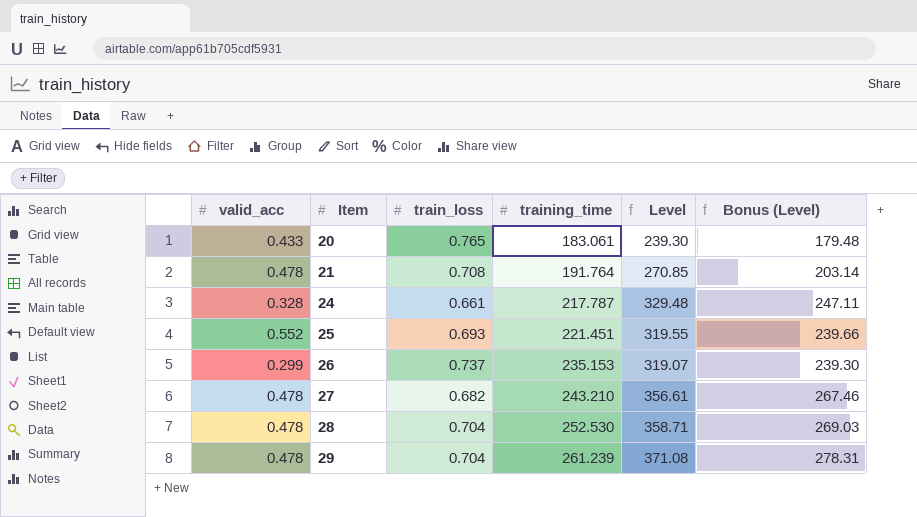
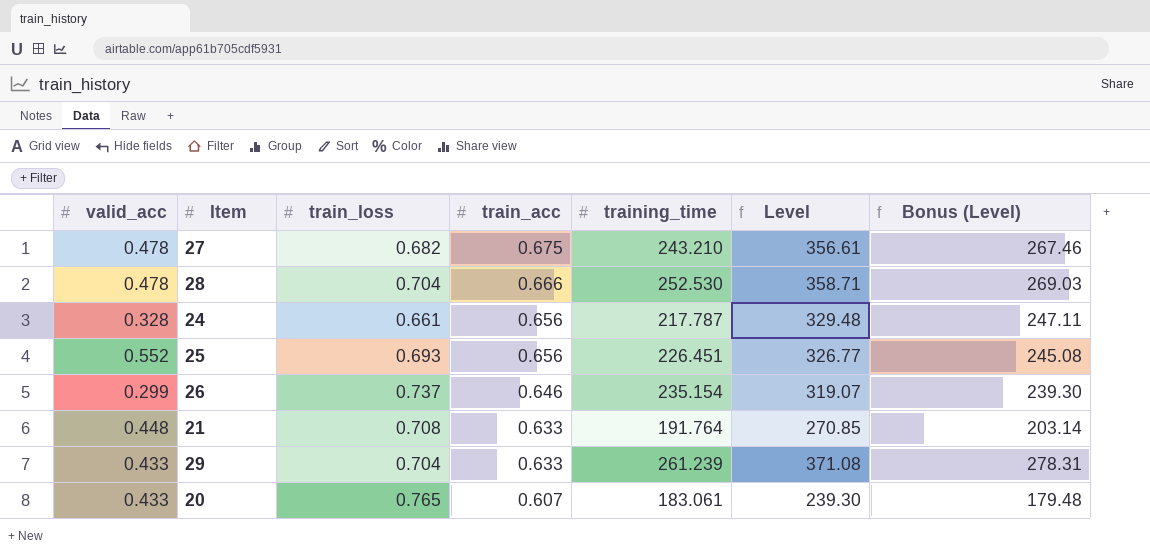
row order: Item ascending -> train_acc descending
column train_acc | position: none -> 4
25 | training_time: 221.451 -> 226.451
25 | Level: 319.55 -> 326.77
25 | Bonus (Level): 239.66 -> 245.08
26 | training_time: 235.153 -> 235.154
21 | valid_acc: 0.478 -> 0.448
29 | valid_acc: 0.478 -> 0.433

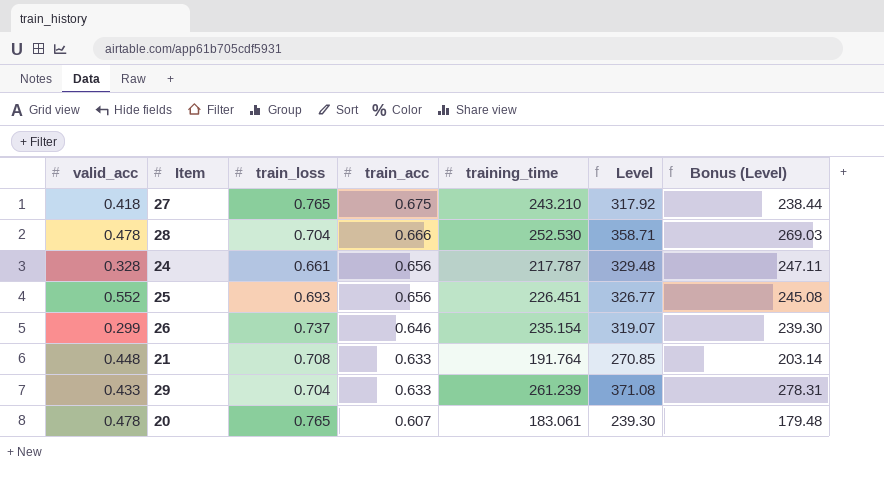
27 | valid_acc: 0.478 -> 0.418
27 | train_loss: 0.682 -> 0.765
27 | Level: 356.61 -> 317.92
27 | Bonus (Level): 267.46 -> 238.44
20 | valid_acc: 0.433 -> 0.478

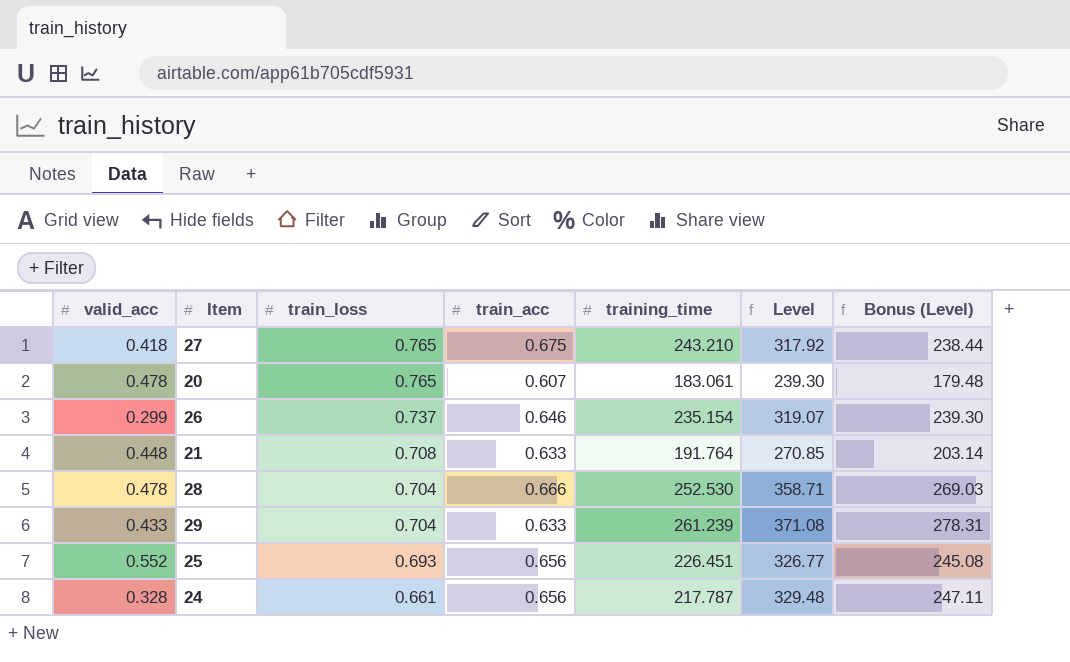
row order: train_acc descending -> train_loss descending

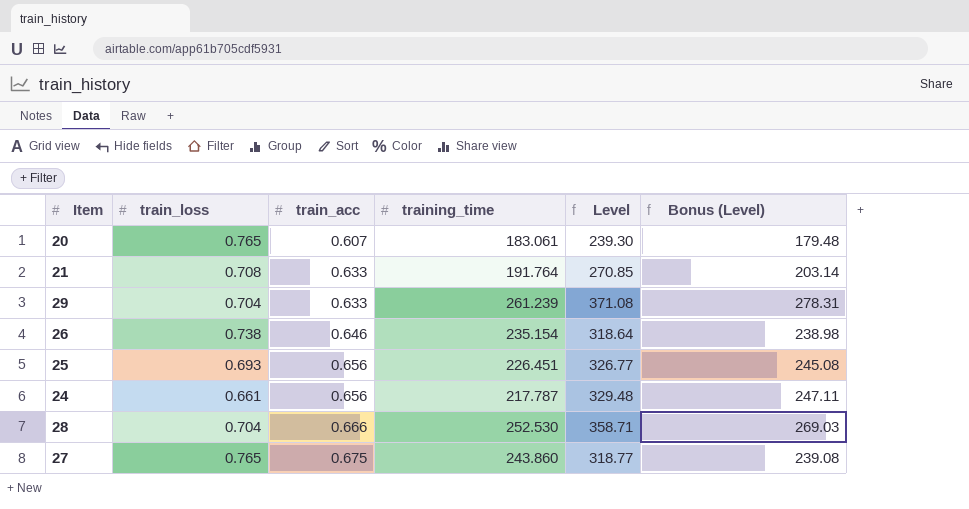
row order: train_loss descending -> train_acc ascending
column valid_acc | position: 1 -> none
26 | train_loss: 0.737 -> 0.738
26 | Level: 319.07 -> 318.64
26 | Bonus (Level): 239.30 -> 238.98
27 | training_time: 243.210 -> 243.860
27 | Level: 317.92 -> 318.77
27 | Bonus (Level): 238.44 -> 239.08

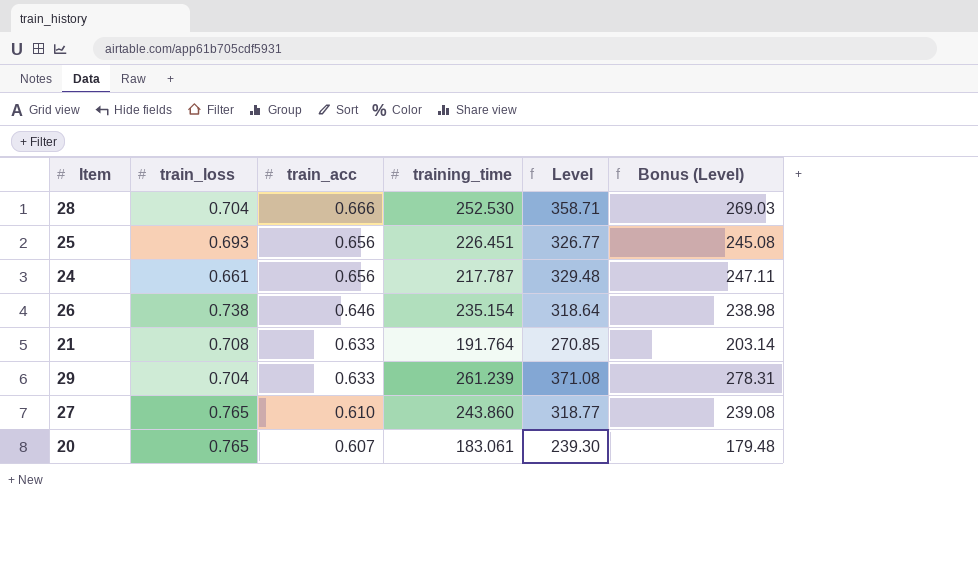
row order: train_acc ascending -> train_acc descending
27 | train_acc: 0.675 -> 0.610

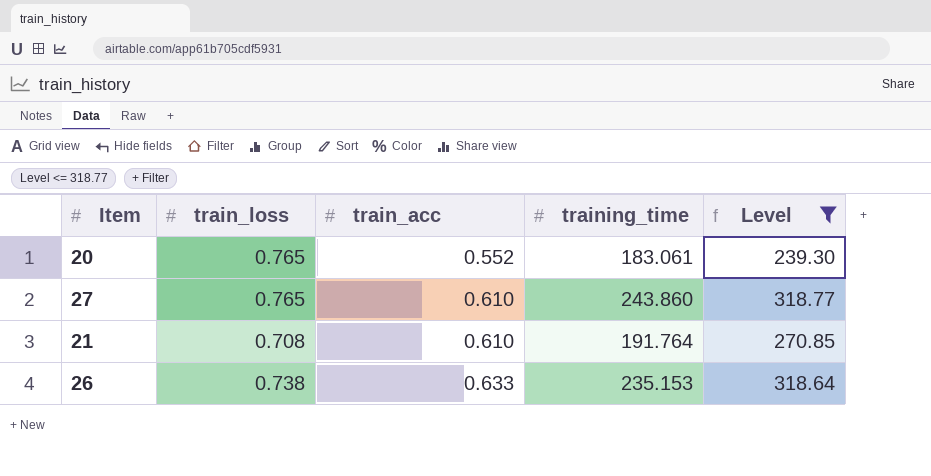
filter: none -> Level <= 318.77
row order: train_acc descending -> train_acc ascending
column Bonus (Level) | formula: [Level] * 0.75 -> none
20 | train_acc: 0.607 -> 0.552
21 | train_acc: 0.633 -> 0.610
26 | train_acc: 0.646 -> 0.633
26 | training_time: 235.154 -> 235.153

